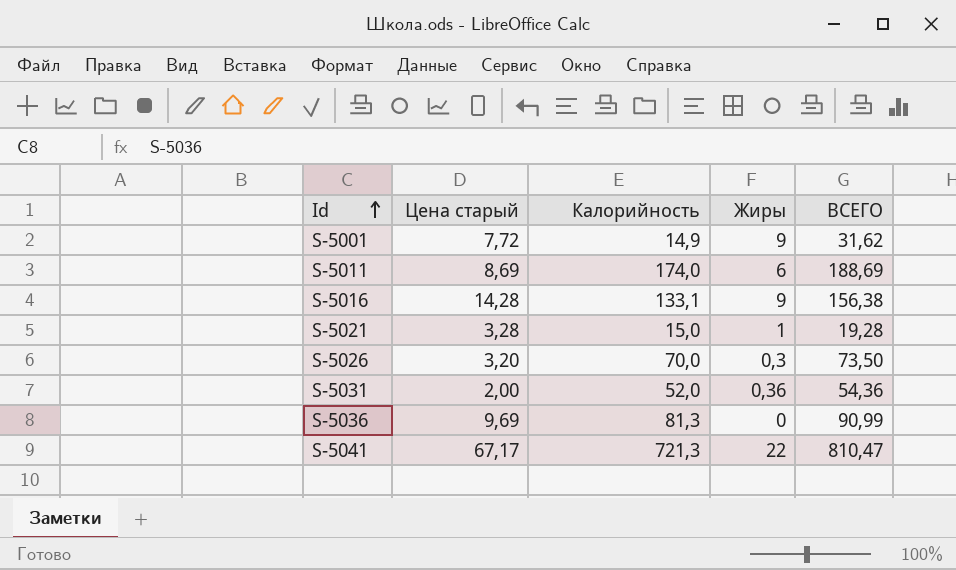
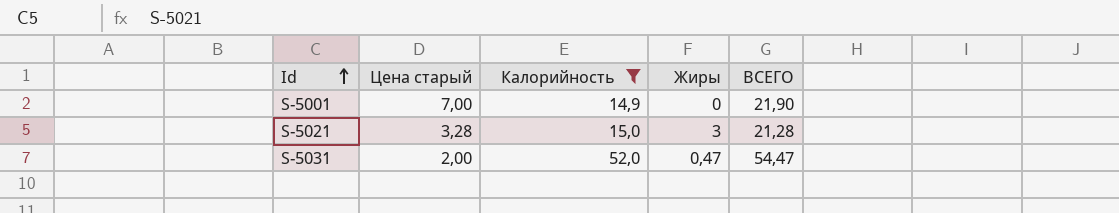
filter: none -> Калорийность <= 52,0
S-5001 | Цена старый: 7,72 -> 7,00
S-5001 | Жиры: 9 -> 0
S-5001 | ВСЕГО: 31,62 -> 21,90
S-5021 | Жиры: 1 -> 3
S-5021 | ВСЕГО: 19,28 -> 21,28
S-5031 | Жиры: 0,36 -> 0,47
S-5031 | ВСЕГО: 54,36 -> 54,47

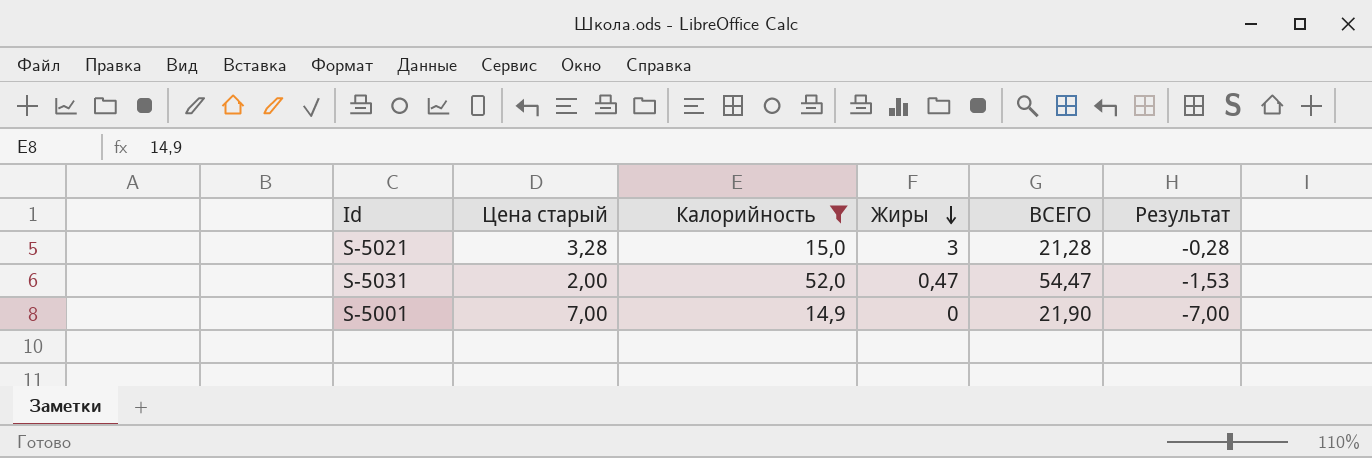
row order: Id ascending -> Жиры descending
column Результат | formula: none -> [Жиры] - [Цена старый]

